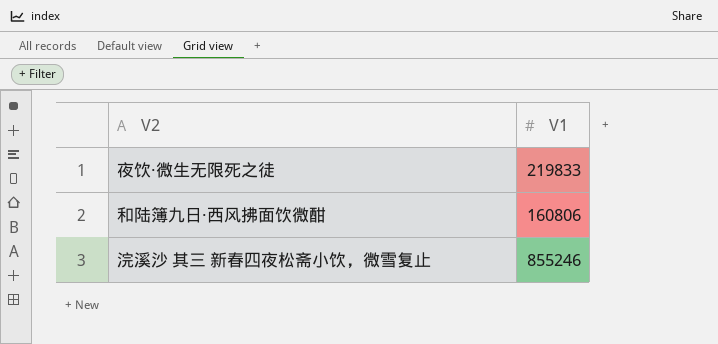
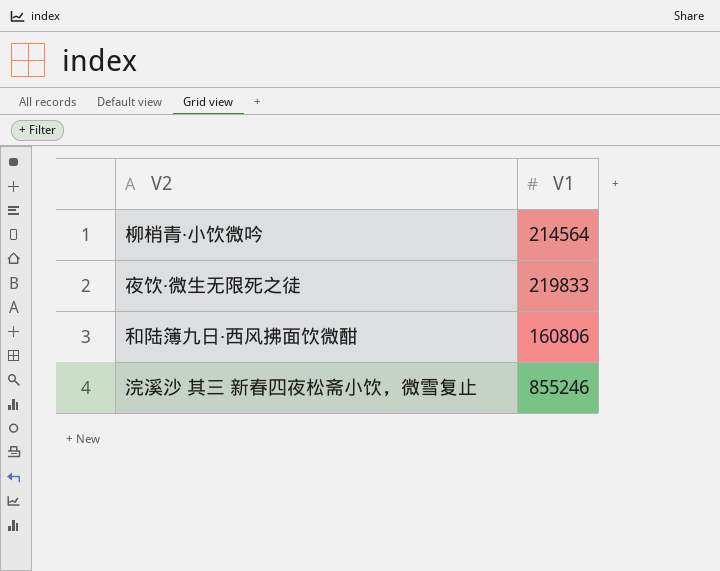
row 柳梢青·小饮微吟: none -> 214564

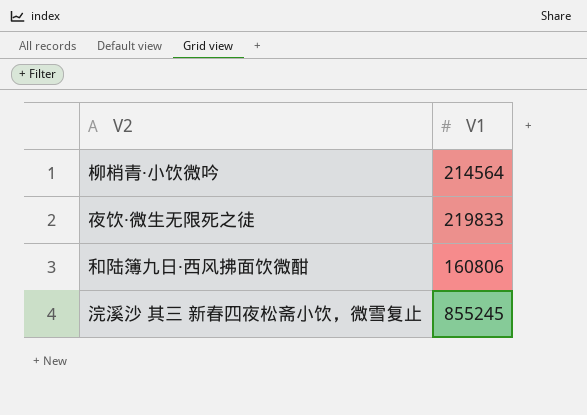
浣溪沙 其三 新春四夜松斋小饮，微雪复止 | V1: 855246 -> 855245

